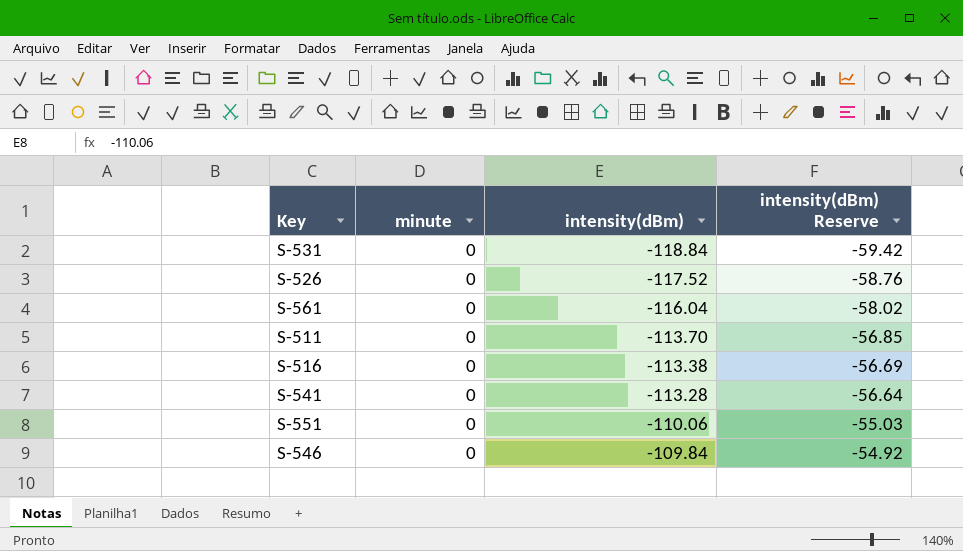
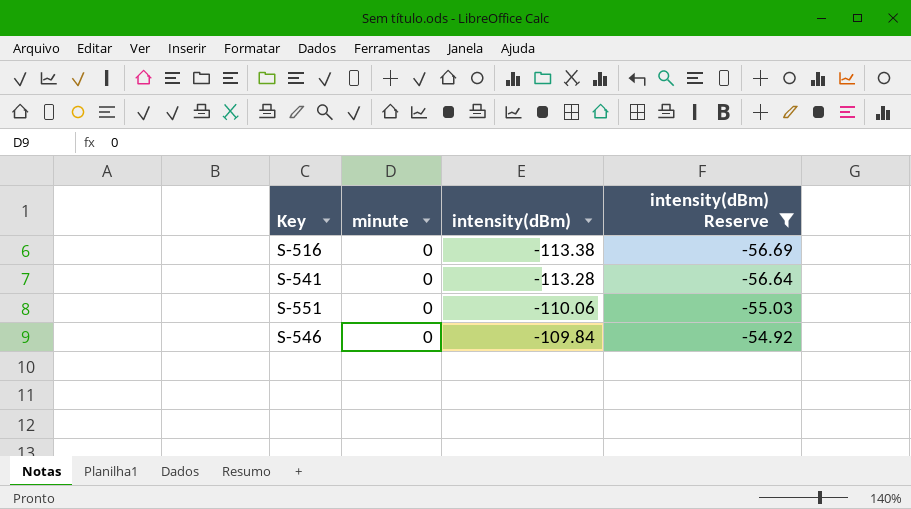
filter: none -> intensity(dBm) Reserve >= -56.69

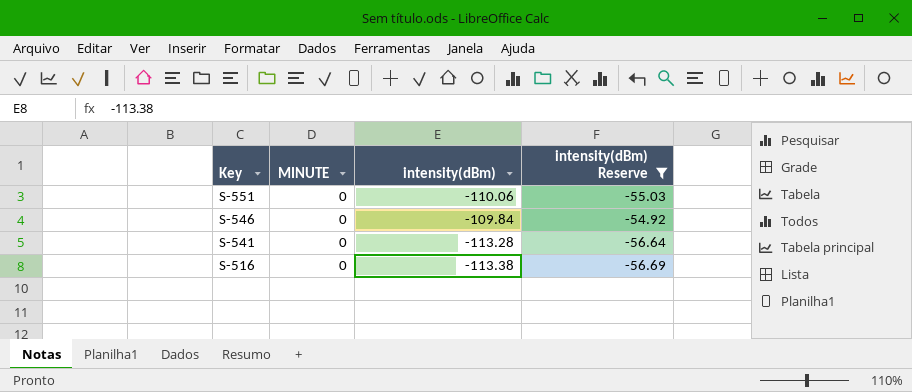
row order: intensity(dBm) ascending -> Key descending
column name: minute -> MINUTE

